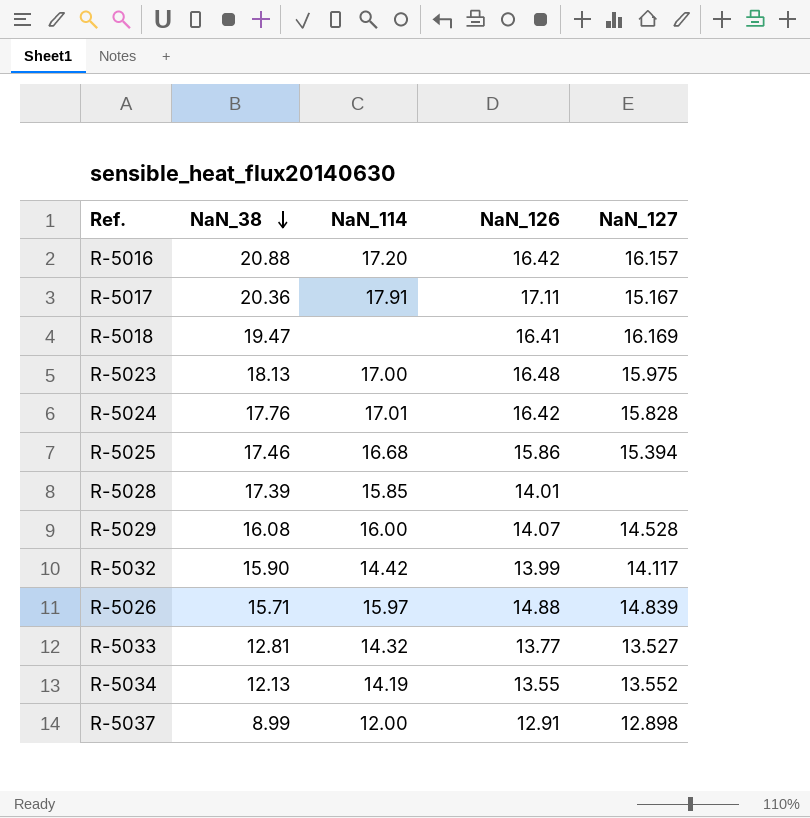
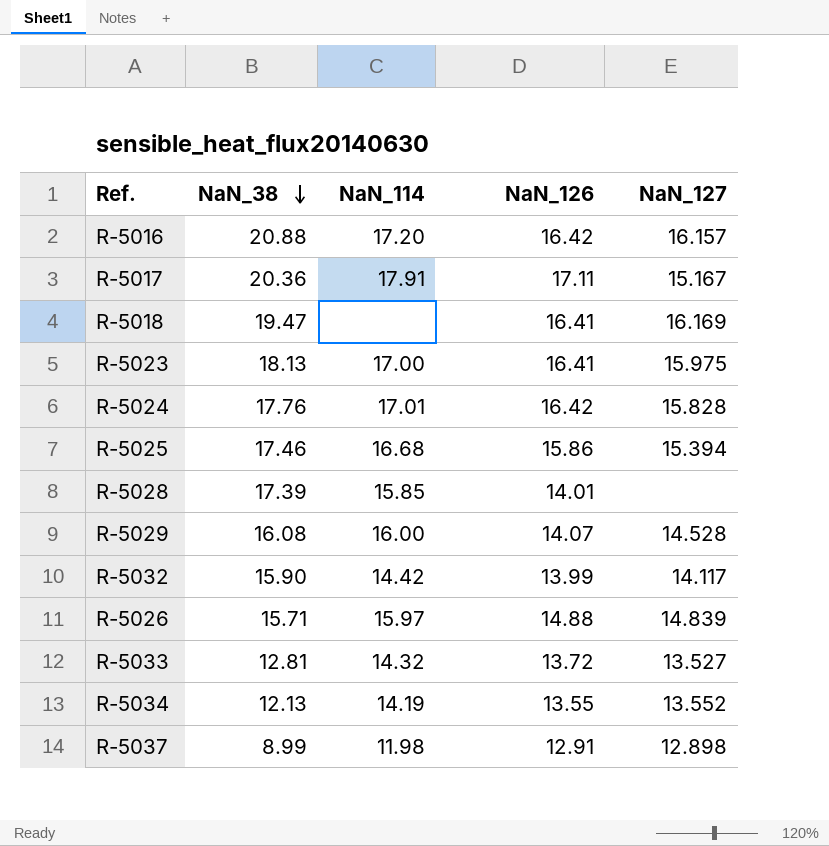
R-5023 | NaN_126: 16.48 -> 16.41
R-5033 | NaN_126: 13.77 -> 13.72
R-5037 | NaN_114: 12.00 -> 11.98

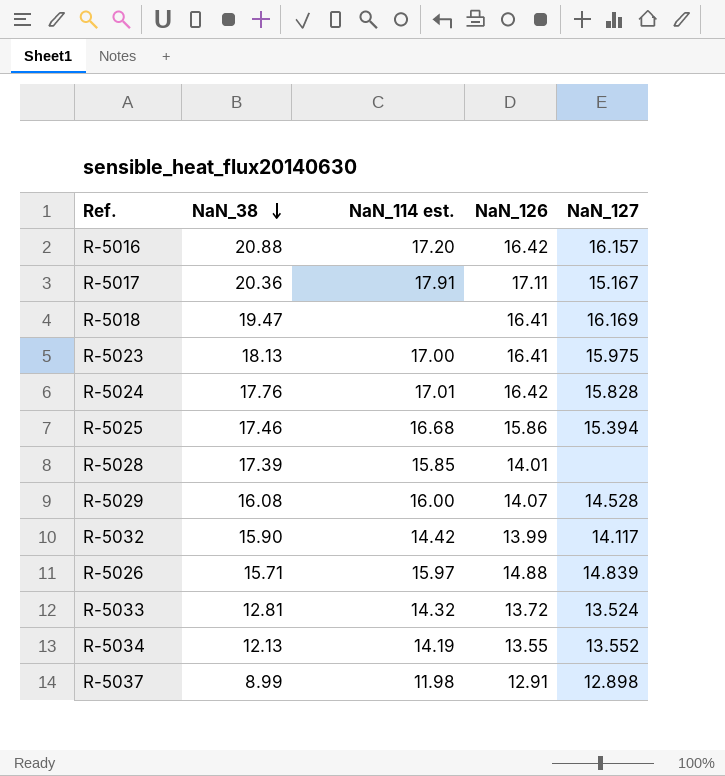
column name: NaN_114 -> NaN_114 est.
R-5033 | NaN_127: 13.527 -> 13.524

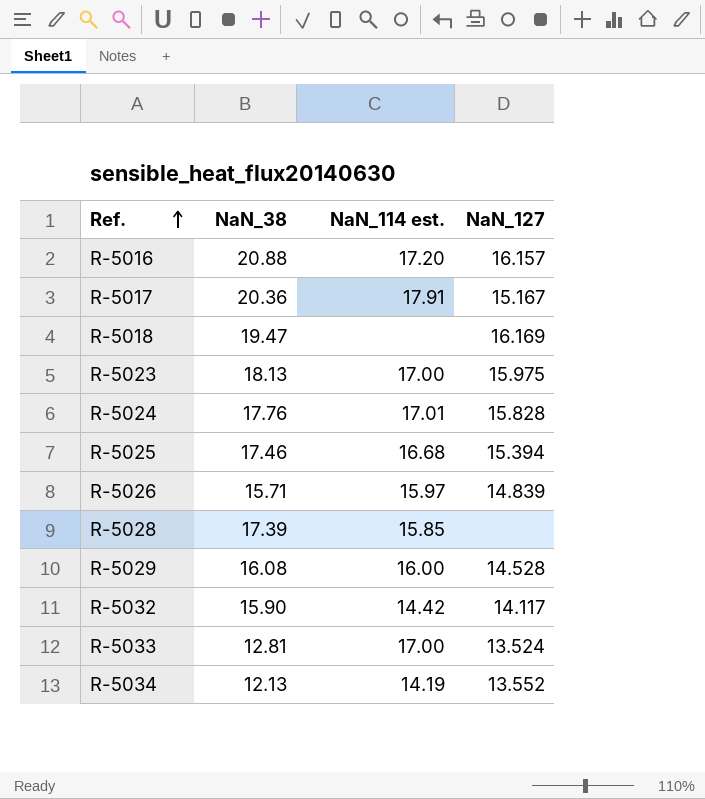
row order: NaN_38 descending -> Ref. ascending
column NaN_126 | position: 4 -> none
row R-5037: 8.99 | 11.98 | 12.91 | 12.898 -> none
R-5033 | NaN_114 est.: 14.32 -> 17.00

